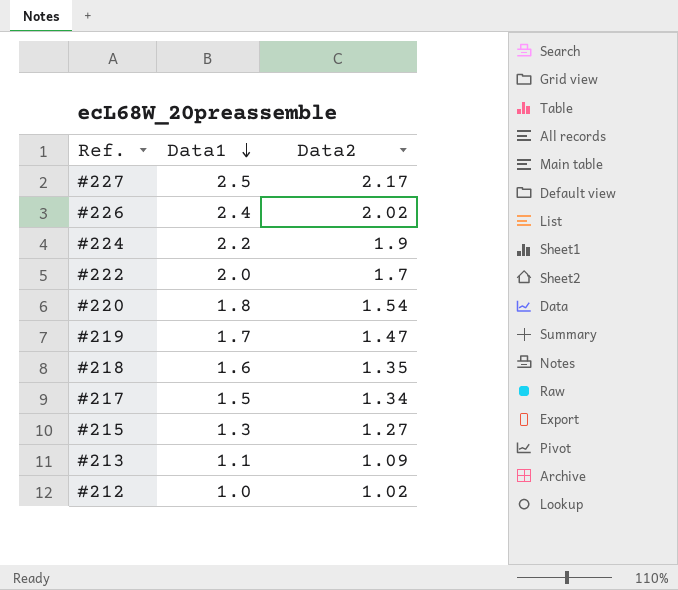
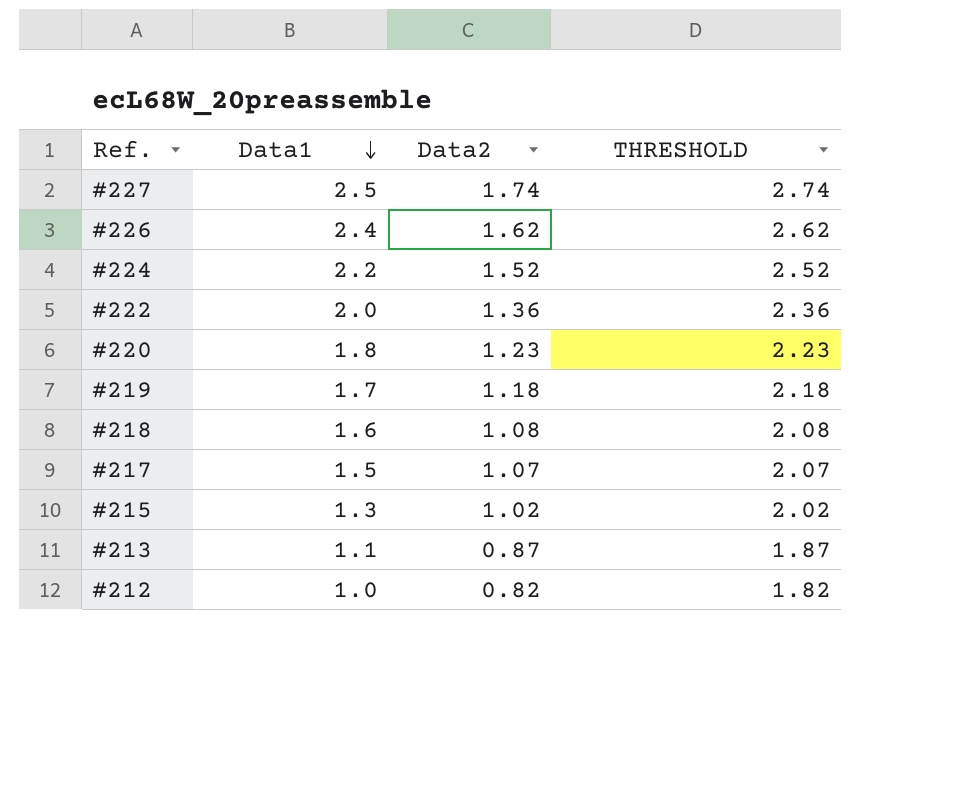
column THRESHOLD | formula: none -> [Data2] + 1
#227 | Data2: 2.17 -> 1.74
#226 | Data2: 2.02 -> 1.62
#224 | Data2: 1.9 -> 1.52
#222 | Data2: 1.7 -> 1.36
#220 | Data2: 1.54 -> 1.23
#219 | Data2: 1.47 -> 1.18
#218 | Data2: 1.35 -> 1.08
#217 | Data2: 1.34 -> 1.07
#215 | Data2: 1.27 -> 1.02
#213 | Data2: 1.09 -> 0.87
#212 | Data2: 1.02 -> 0.82

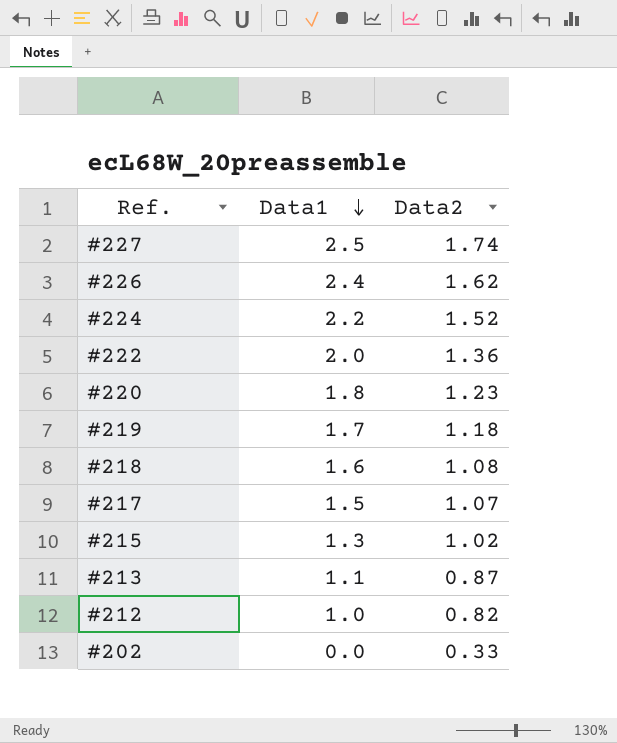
column THRESHOLD | formula: [Data2] + 1 -> none
row #202: none -> 0.0 | 0.33

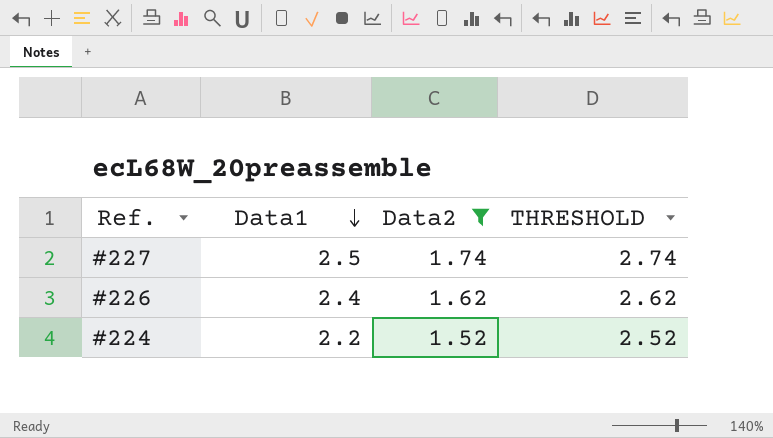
filter: none -> Data2 >= 1.52
column THRESHOLD | formula: none -> [Data2] + 1

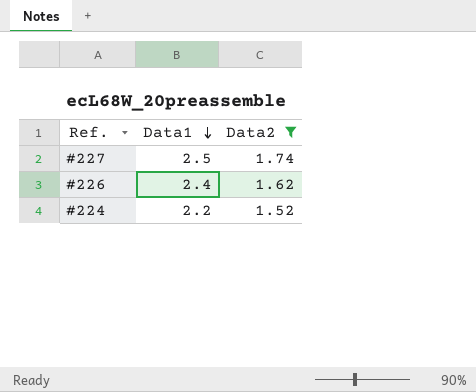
column THRESHOLD | formula: [Data2] + 1 -> none

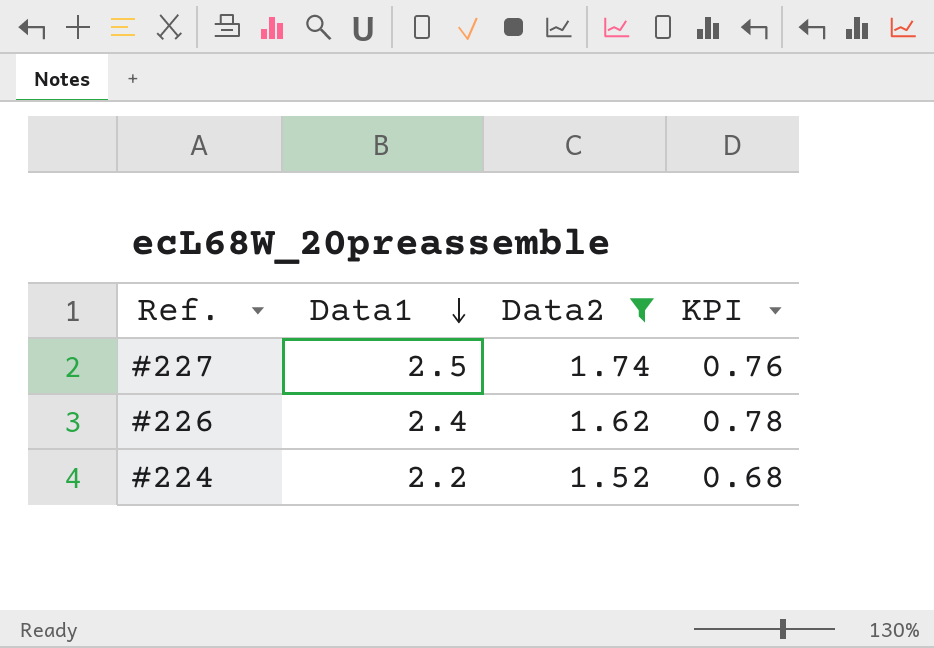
column KPI | formula: none -> [Data1] - [Data2]

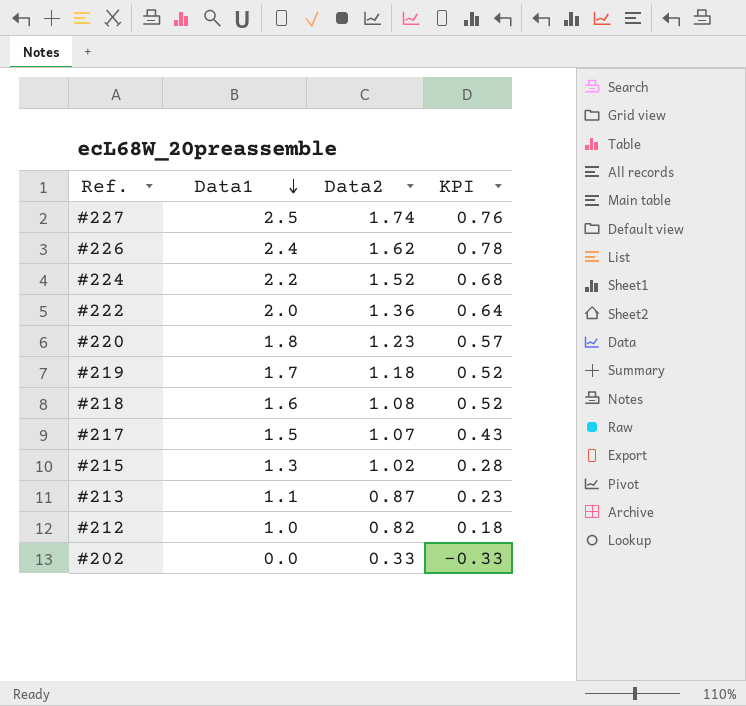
filter: Data2 >= 1.52 -> none

